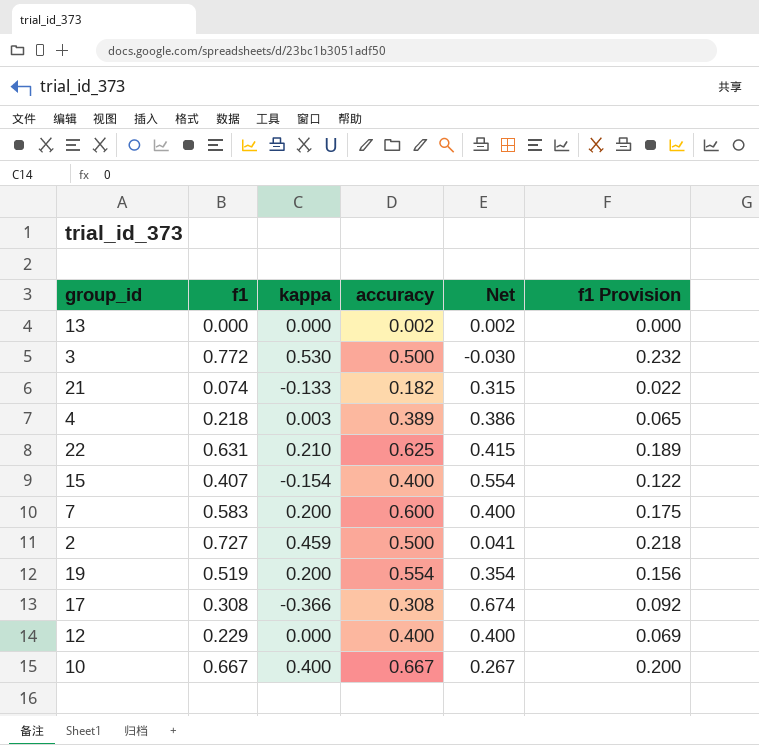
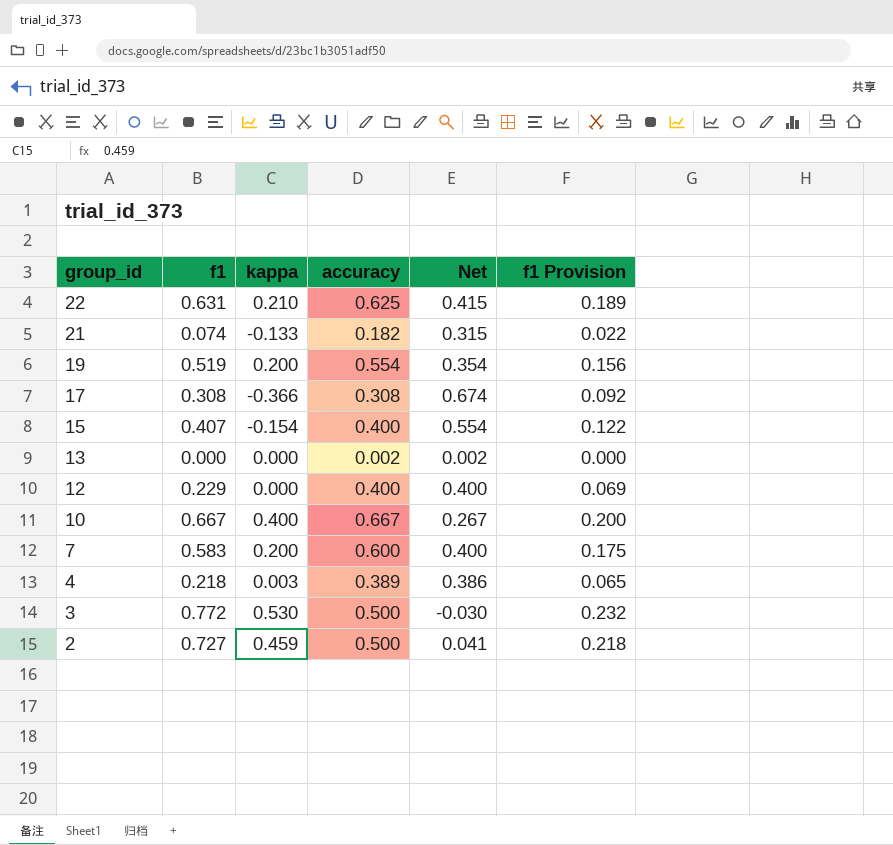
row order: none -> group_id descending

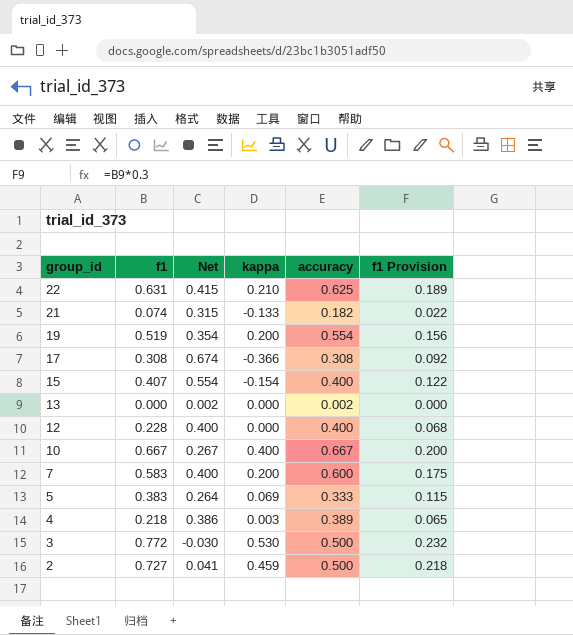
column Net | position: 5 -> 3
12 | f1: 0.229 -> 0.228
12 | f1 Provision: 0.069 -> 0.068
row 5: none -> 0.383 | 0.264 | 0.069 | 0.333 | 0.115

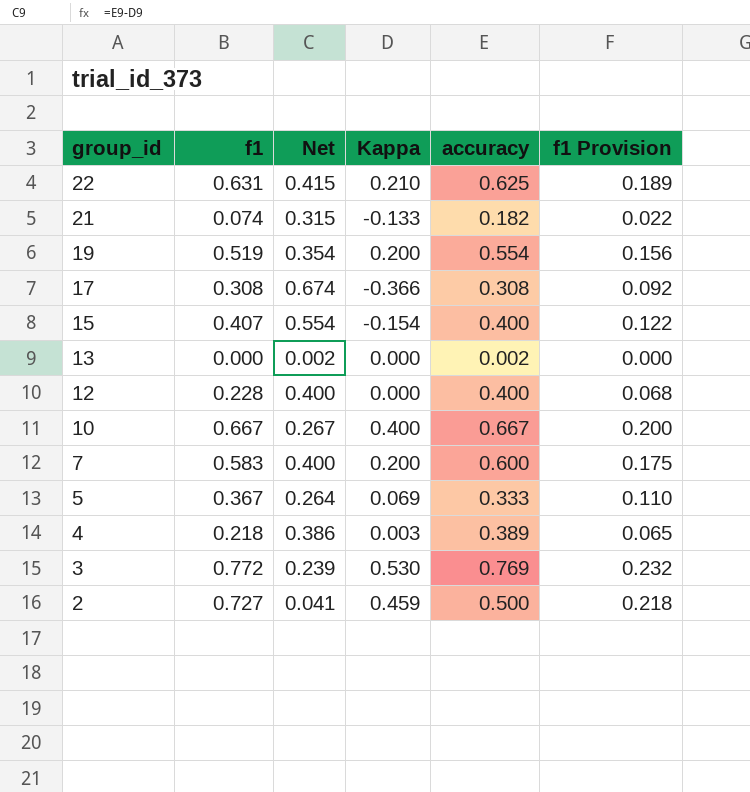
column name: kappa -> Kappa
5 | f1: 0.383 -> 0.367
5 | f1 Provision: 0.115 -> 0.110
3 | Net: -0.030 -> 0.239
3 | accuracy: 0.500 -> 0.769

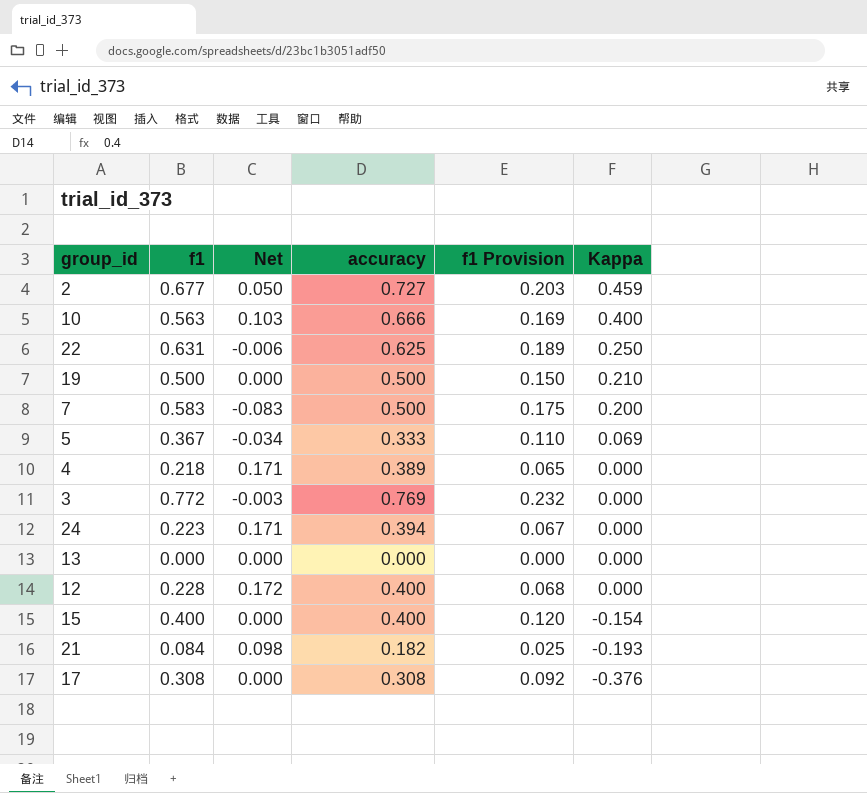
row order: group_id descending -> Kappa descending
column Net | formula: [accuracy] - [Kappa] -> [accuracy] - [f1]
column Kappa | position: 4 -> 6
2 | f1: 0.727 -> 0.677
2 | accuracy: 0.500 -> 0.727
2 | f1 Provision: 0.218 -> 0.203
10 | f1: 0.667 -> 0.563
10 | accuracy: 0.667 -> 0.666
10 | f1 Provision: 0.200 -> 0.169
22 | Kappa: 0.210 -> 0.250
19 | f1: 0.519 -> 0.500
19 | accuracy: 0.554 -> 0.500
19 | f1 Provision: 0.156 -> 0.150
19 | Kappa: 0.200 -> 0.210
7 | accuracy: 0.600 -> 0.500
4 | Kappa: 0.003 -> 0.000
3 | Kappa: 0.530 -> 0.000
row 24: none -> 0.223 | 0.171 | 0.394 | 0.067 | 0.000
13 | accuracy: 0.002 -> 0.000
15 | f1: 0.407 -> 0.400
15 | f1 Provision: 0.122 -> 0.120
21 | f1: 0.074 -> 0.084
21 | f1 Provision: 0.022 -> 0.025
21 | Kappa: -0.133 -> -0.193
17 | Kappa: -0.366 -> -0.376

